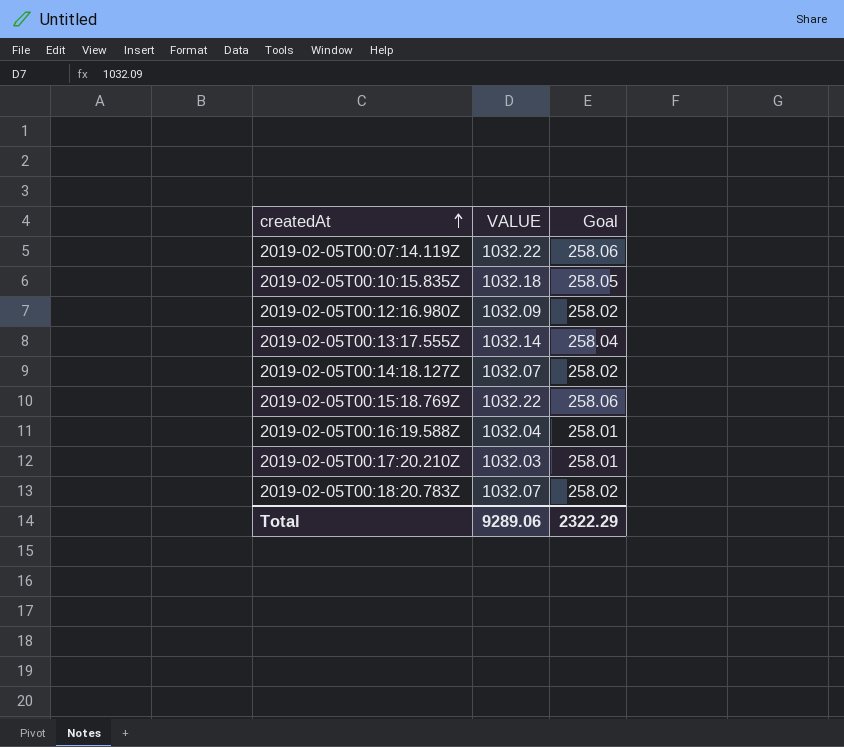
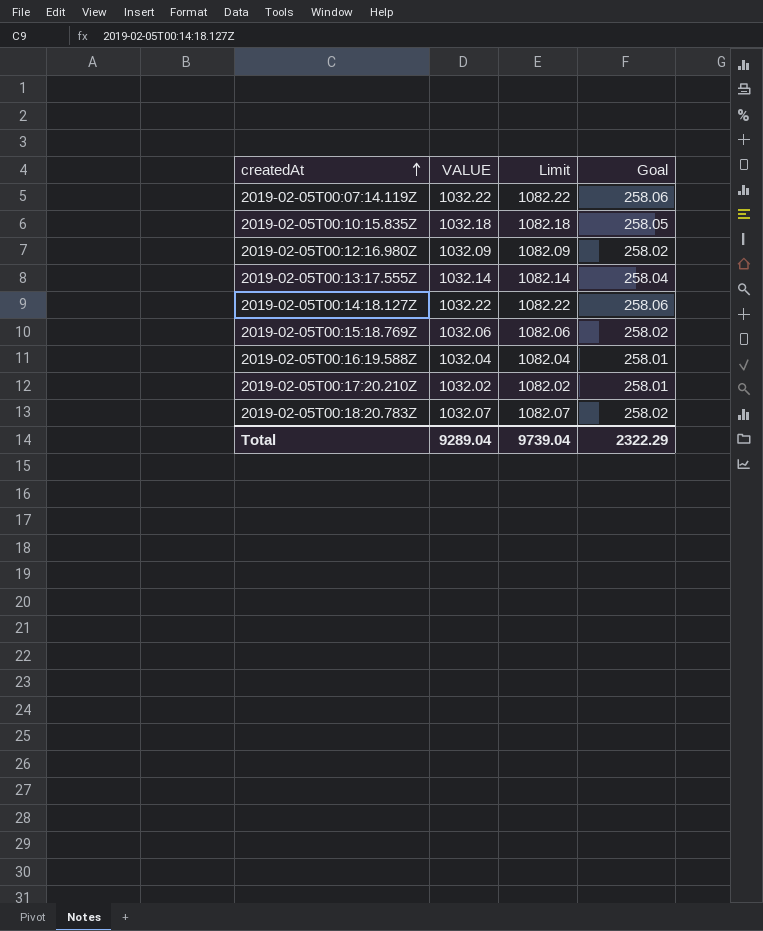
column Limit | formula: none -> [VALUE] + 50
2019-02-05T00:14:18.127Z | VALUE: 1032.07 -> 1032.22
2019-02-05T00:14:18.127Z | Goal: 258.02 -> 258.06
2019-02-05T00:15:18.769Z | VALUE: 1032.22 -> 1032.06
2019-02-05T00:15:18.769Z | Goal: 258.06 -> 258.02
2019-02-05T00:17:20.210Z | VALUE: 1032.03 -> 1032.02
Total | VALUE: 9289.06 -> 9289.04

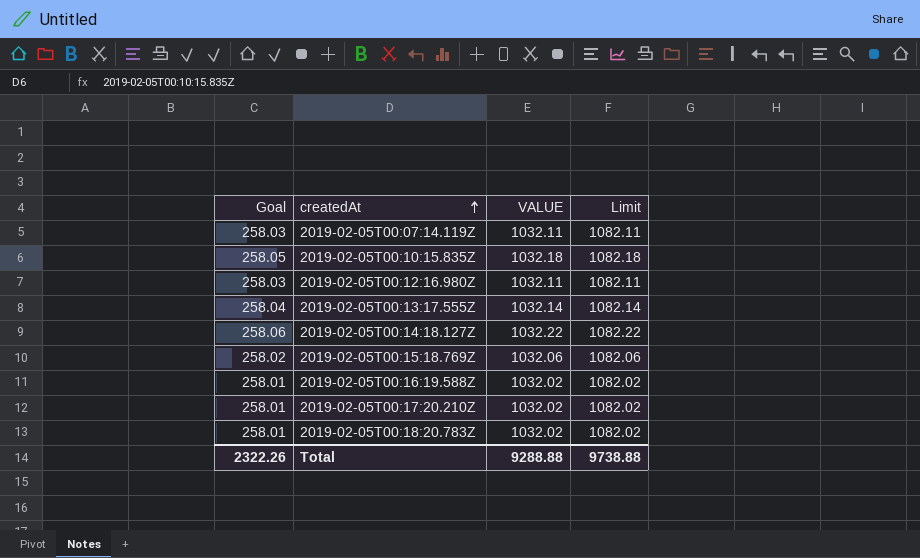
column Goal | position: 4 -> 1
2019-02-05T00:07:14.119Z | Goal: 258.06 -> 258.03
2019-02-05T00:07:14.119Z | VALUE: 1032.22 -> 1032.11
2019-02-05T00:07:14.119Z | Limit: 1082.22 -> 1082.11
2019-02-05T00:12:16.980Z | Goal: 258.02 -> 258.03
2019-02-05T00:12:16.980Z | VALUE: 1032.09 -> 1032.11
2019-02-05T00:12:16.980Z | Limit: 1082.09 -> 1082.11
2019-02-05T00:16:19.588Z | VALUE: 1032.04 -> 1032.02
2019-02-05T00:16:19.588Z | Limit: 1082.04 -> 1082.02
2019-02-05T00:18:20.783Z | Goal: 258.02 -> 258.01
2019-02-05T00:18:20.783Z | VALUE: 1032.07 -> 1032.02
2019-02-05T00:18:20.783Z | Limit: 1082.07 -> 1082.02
Total | Goal: 2322.29 -> 2322.26
Total | VALUE: 9289.04 -> 9288.88
Total | Limit: 9739.04 -> 9738.88

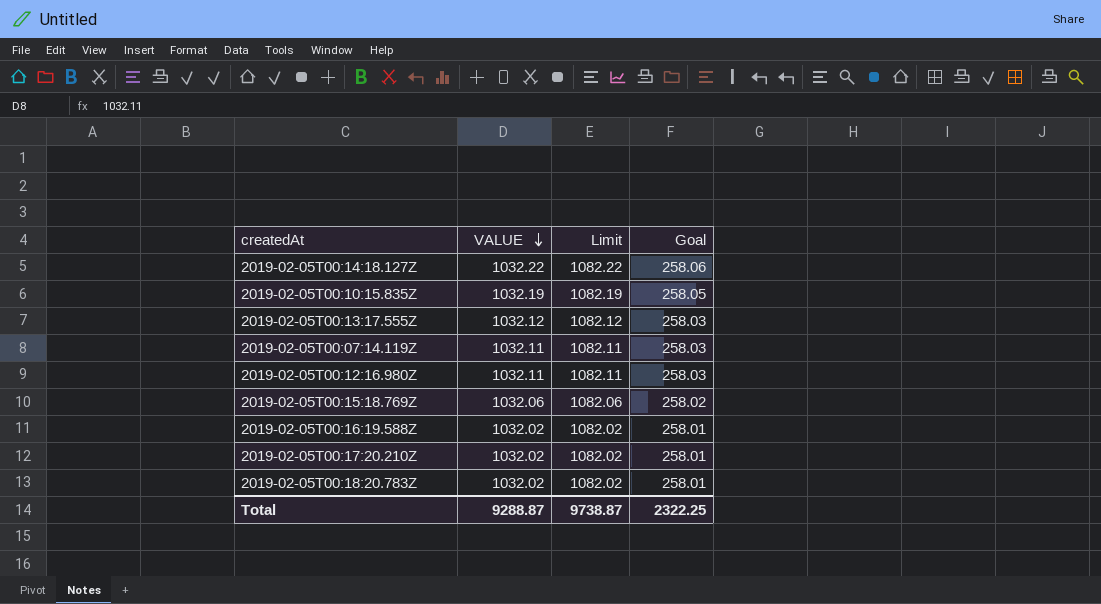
row order: createdAt ascending -> VALUE descending
column Goal | position: 1 -> 4
2019-02-05T00:10:15.835Z | VALUE: 1032.18 -> 1032.19
2019-02-05T00:10:15.835Z | Limit: 1082.18 -> 1082.19
2019-02-05T00:13:17.555Z | VALUE: 1032.14 -> 1032.12
2019-02-05T00:13:17.555Z | Limit: 1082.14 -> 1082.12
2019-02-05T00:13:17.555Z | Goal: 258.04 -> 258.03
Total | VALUE: 9288.88 -> 9288.87
Total | Limit: 9738.88 -> 9738.87
Total | Goal: 2322.26 -> 2322.25

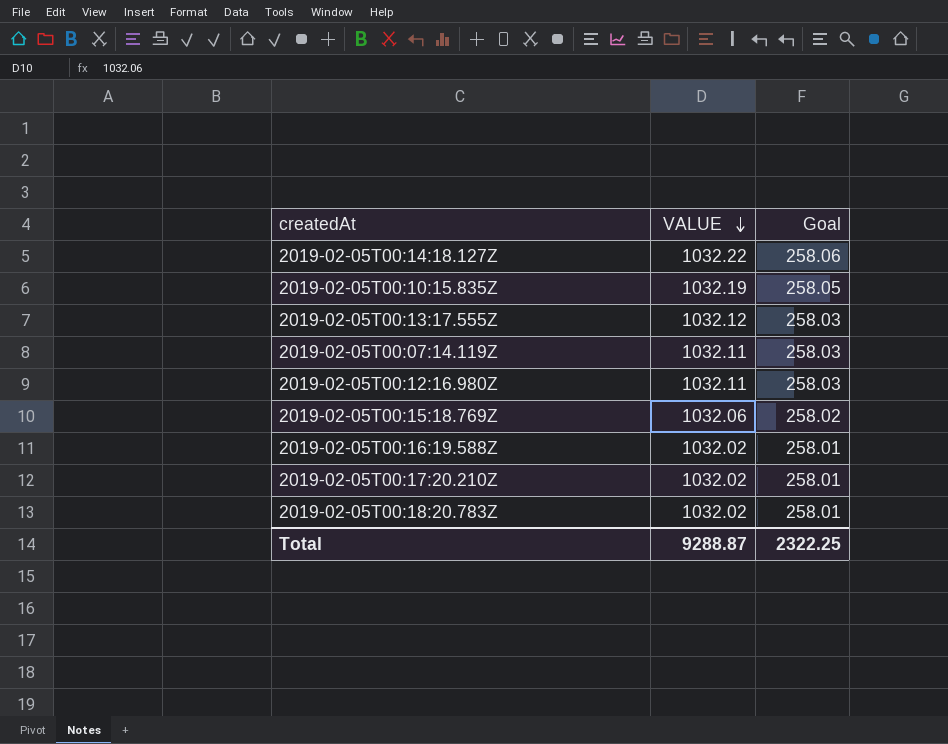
column Limit | formula: [VALUE] + 50 -> none

